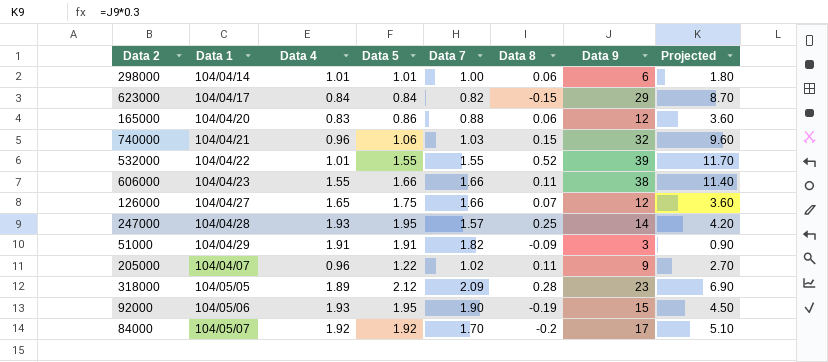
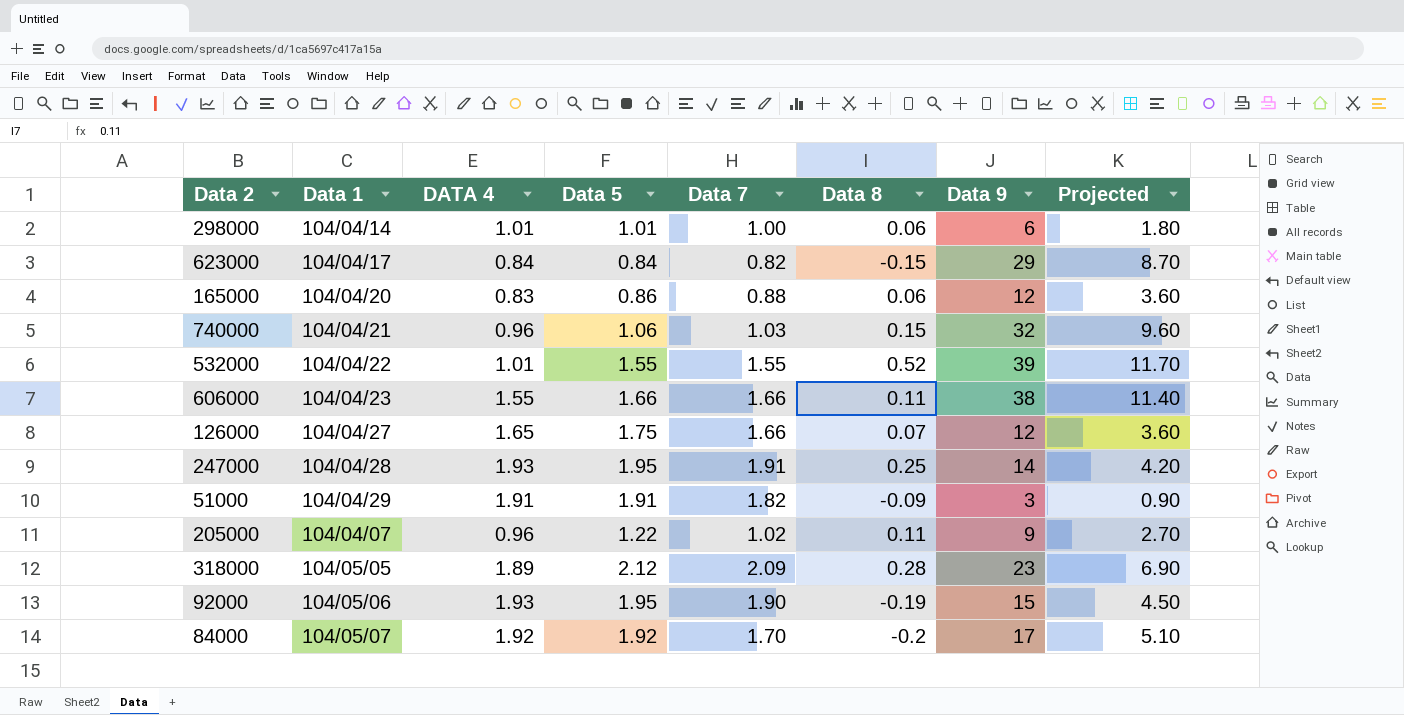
column name: Data 4 -> DATA 4
247000 | Data 7: 1.57 -> 1.91

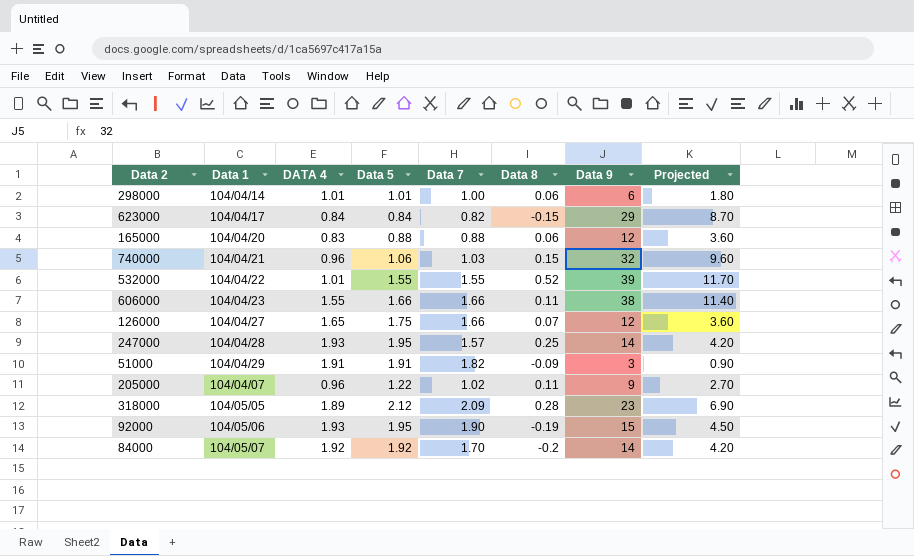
165000 | Data 5: 0.86 -> 0.88
247000 | Data 7: 1.91 -> 1.57
84000 | Data 9: 17 -> 14
84000 | Projected: 5.10 -> 4.20

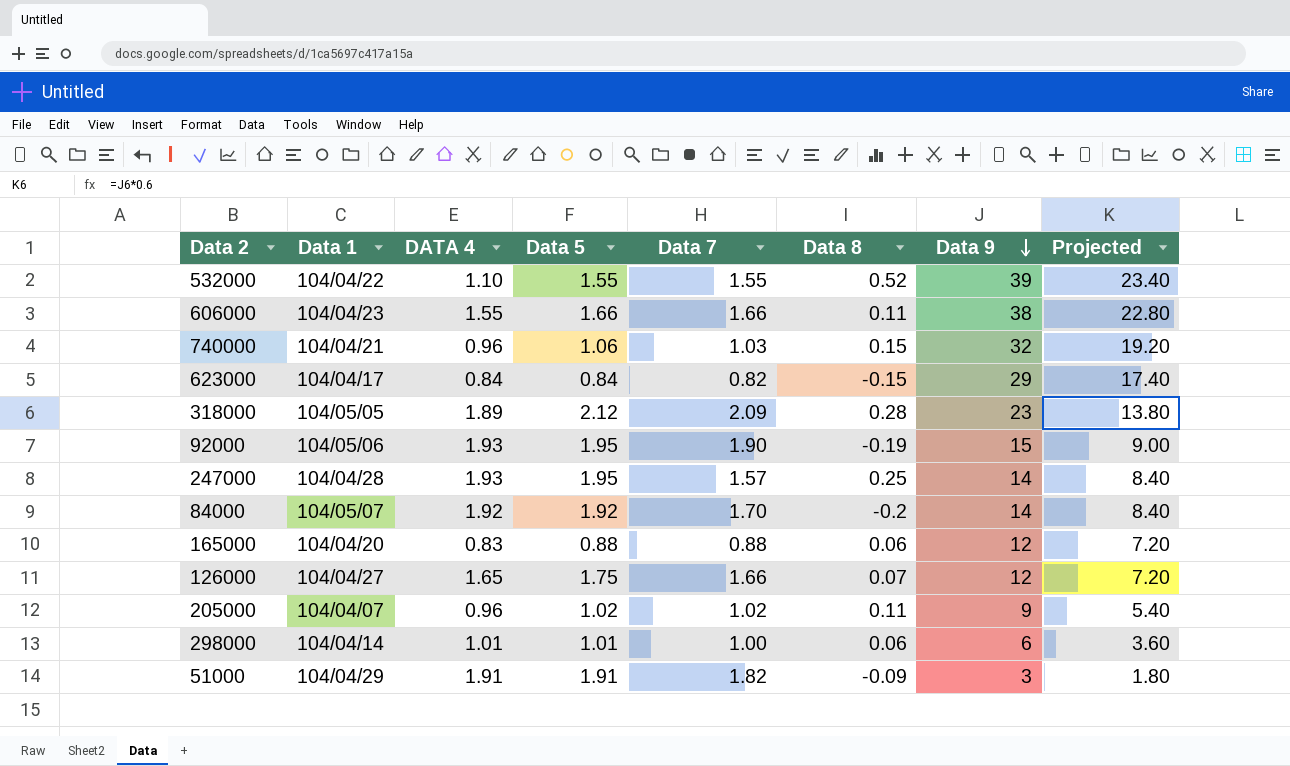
row order: none -> Data 9 descending
column Projected | formula: [Data 9] * 0.3 -> [Data 9] * 0.6
532000 | DATA 4: 1.01 -> 1.10
205000 | Data 5: 1.22 -> 1.02

